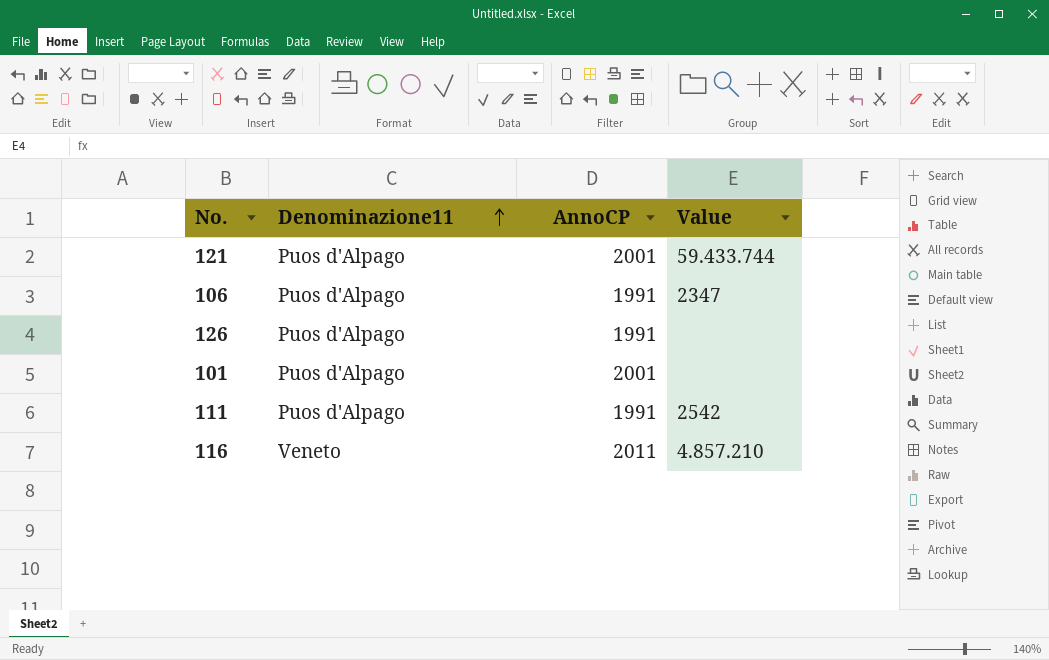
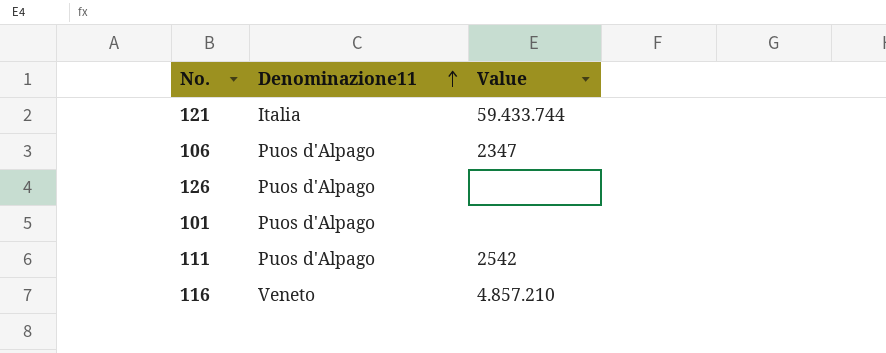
column AnnoCP | position: 3 -> none
121 | Denominazione11: Puos d'Alpago -> Italia

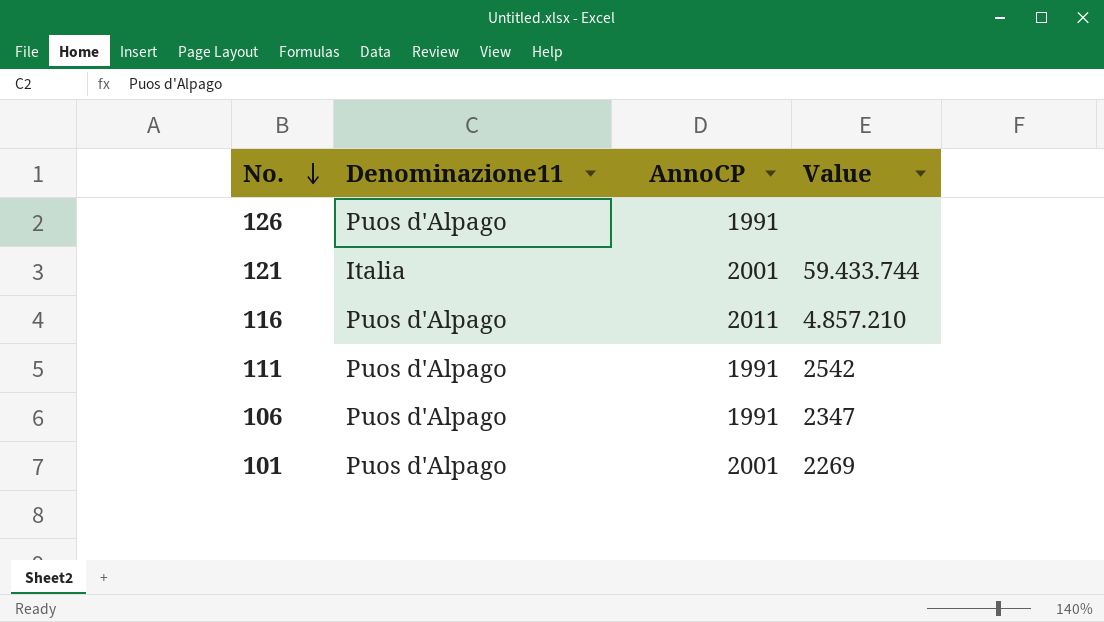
row order: Denominazione11 ascending -> No. descending
column AnnoCP | position: none -> 3
116 | Denominazione11: Veneto -> Puos d'Alpago
101 | Value: none -> 2269

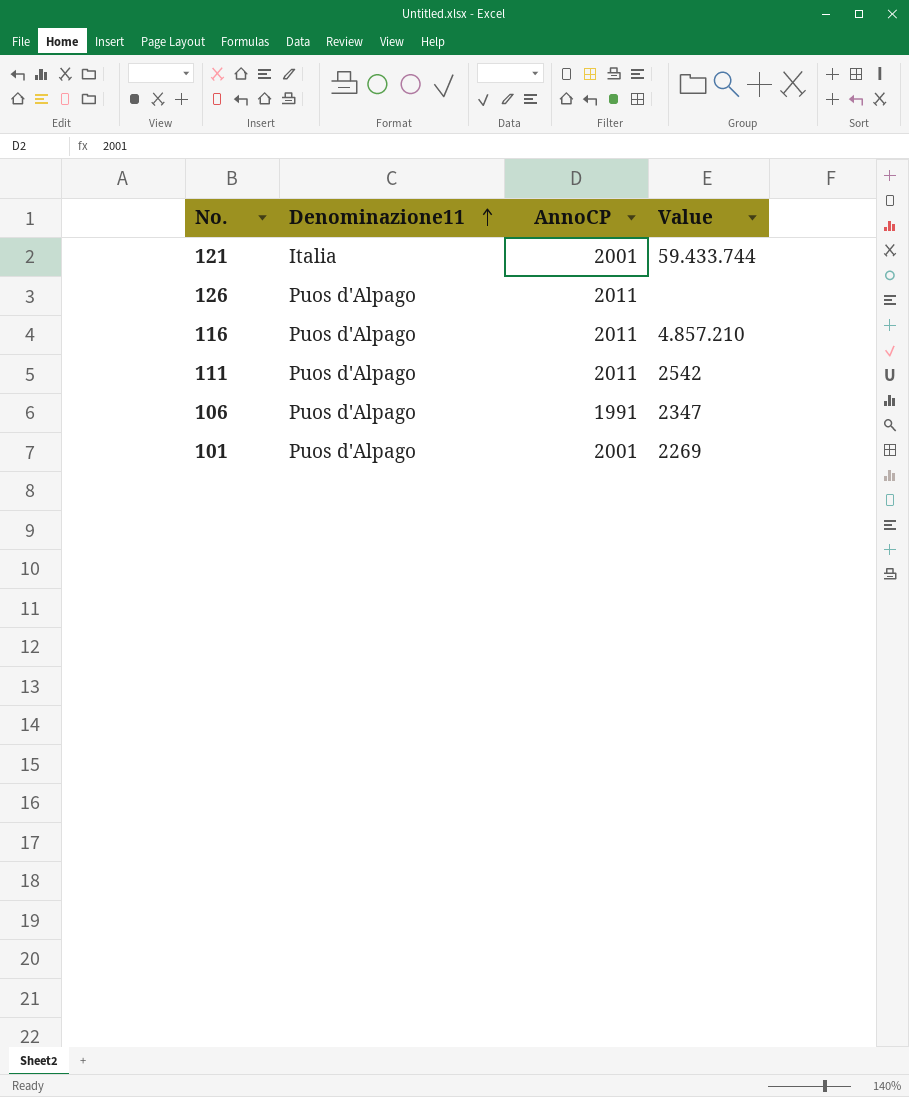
row order: No. descending -> Denominazione11 ascending
126 | AnnoCP: 1991 -> 2011
111 | AnnoCP: 1991 -> 2011

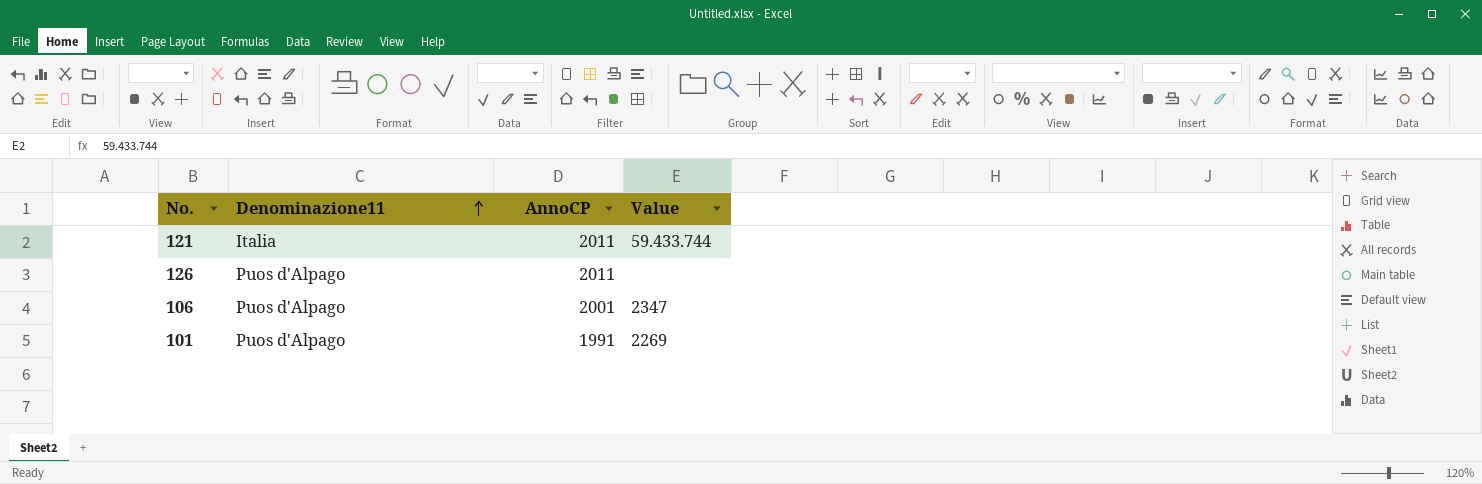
row 116: Puos d'Alpago | 2011 | 4.857.210 -> none
row 111: Puos d'Alpago | 2011 | 2542 -> none
121 | AnnoCP: 2001 -> 2011
106 | AnnoCP: 1991 -> 2001
101 | AnnoCP: 2001 -> 1991

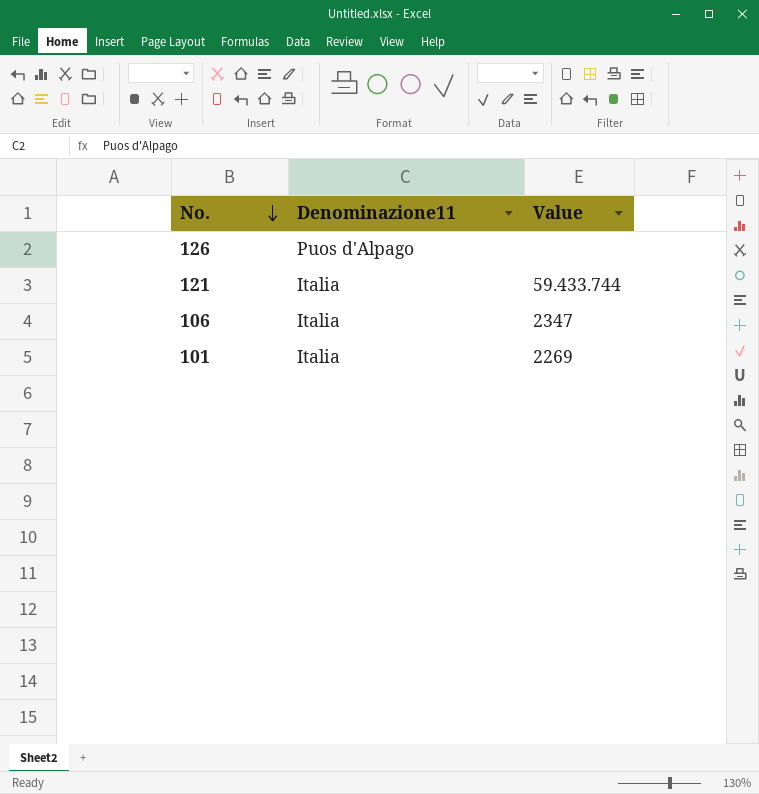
row order: Denominazione11 ascending -> No. descending
column AnnoCP | position: 3 -> none
106 | Denominazione11: Puos d'Alpago -> Italia
101 | Denominazione11: Puos d'Alpago -> Italia

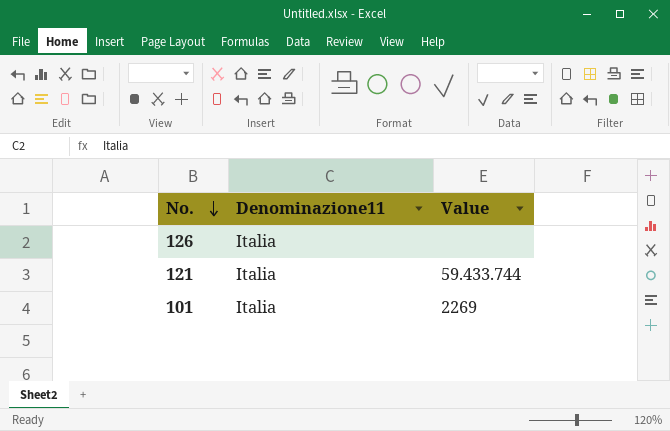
row 106: Italia | 2347 -> none
126 | Denominazione11: Puos d'Alpago -> Italia

